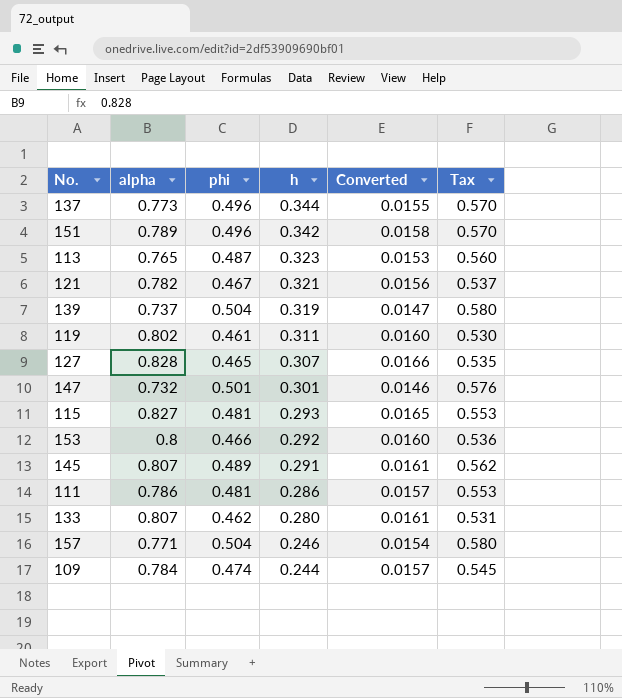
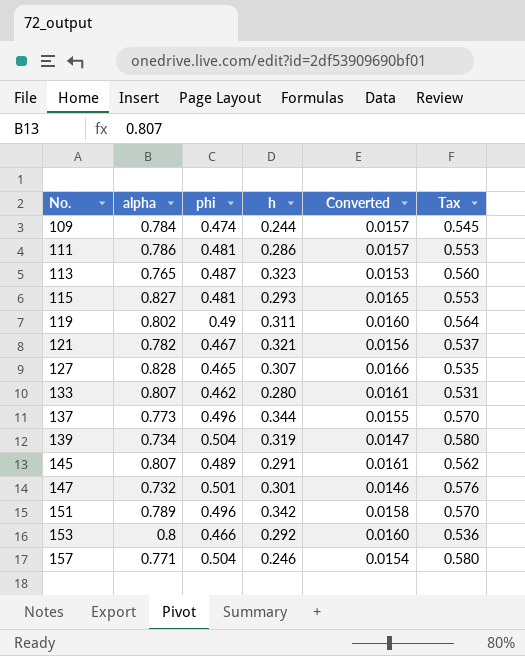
row order: h descending -> No. ascending
119 | phi: 0.461 -> 0.49
119 | Tax: 0.530 -> 0.564
139 | alpha: 0.737 -> 0.734

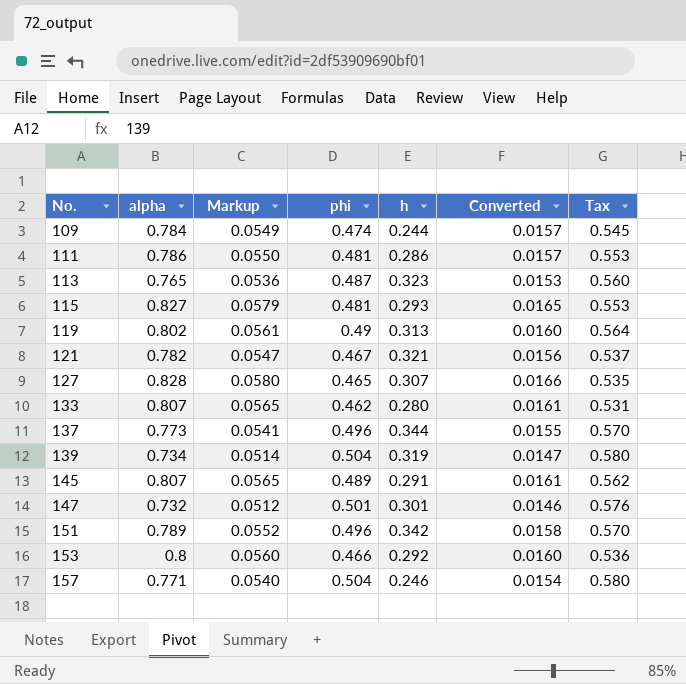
column Markup | formula: none -> [alpha] * 0.07
119 | h: 0.311 -> 0.313

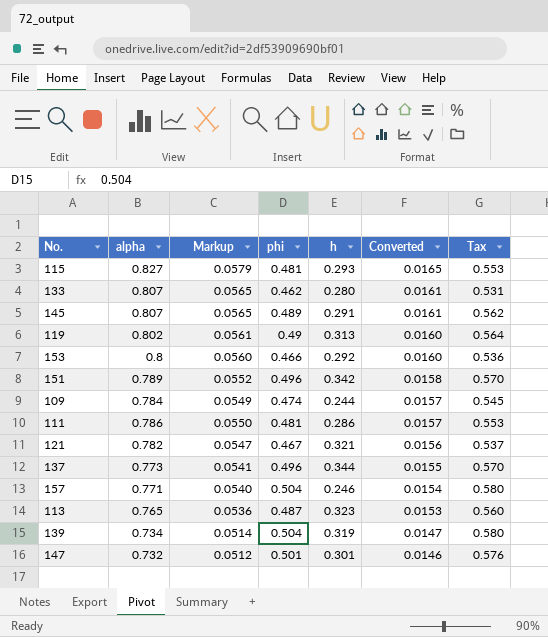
row order: No. ascending -> Converted descending
row 127: 0.828 | 0.0580 | 0.465 | 0.307 | 0.0166 | 0.535 -> none

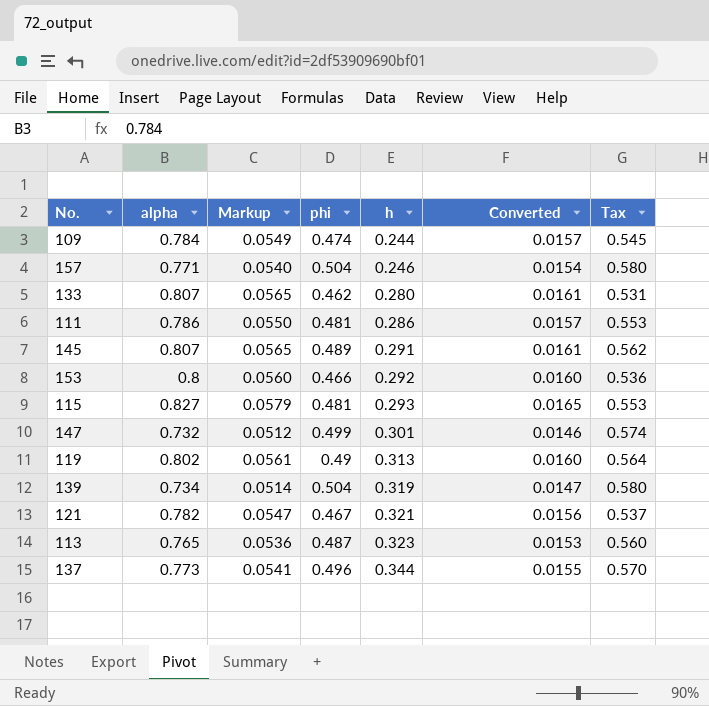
row order: Converted descending -> h ascending
row 151: 0.789 | 0.0552 | 0.496 | 0.342 | 0.0158 | 0.570 -> none
147 | phi: 0.501 -> 0.499
147 | Tax: 0.576 -> 0.574

